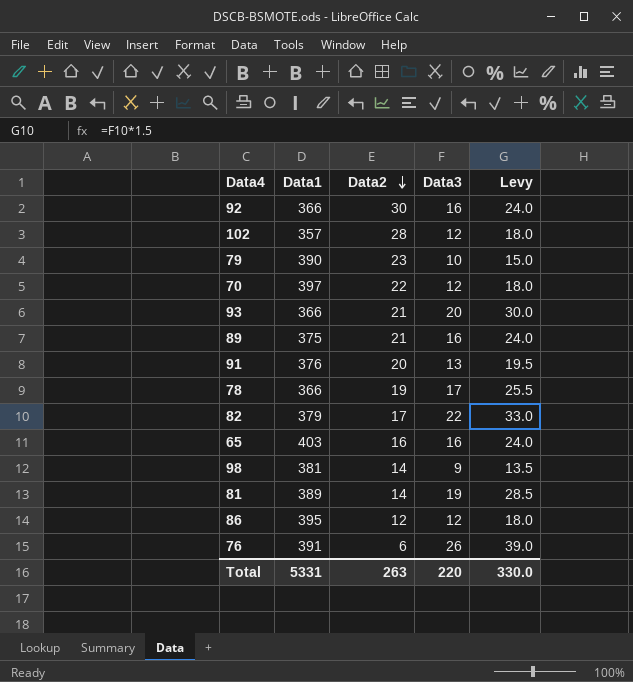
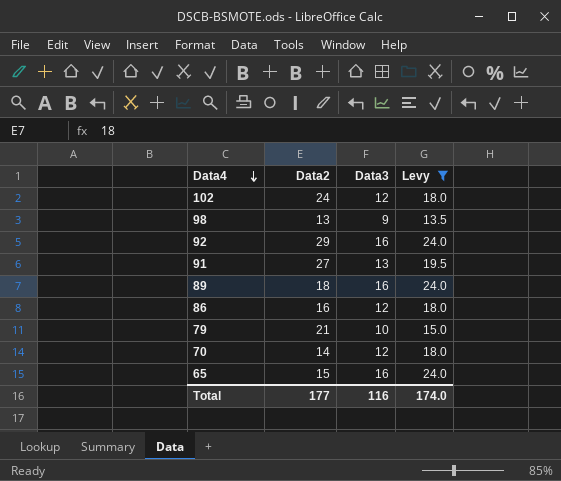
filter: none -> Levy <= 24.0
row order: Data2 descending -> Data4 descending
column Data1 | position: 2 -> none
102 | Data2: 28 -> 24
98 | Data2: 14 -> 13
92 | Data2: 30 -> 29
91 | Data2: 20 -> 27
89 | Data2: 21 -> 18
86 | Data2: 12 -> 16
79 | Data2: 23 -> 21
70 | Data2: 22 -> 14
65 | Data2: 16 -> 15
Total | Data2: 263 -> 177
Total | Data3: 220 -> 116
Total | Levy: 330.0 -> 174.0

